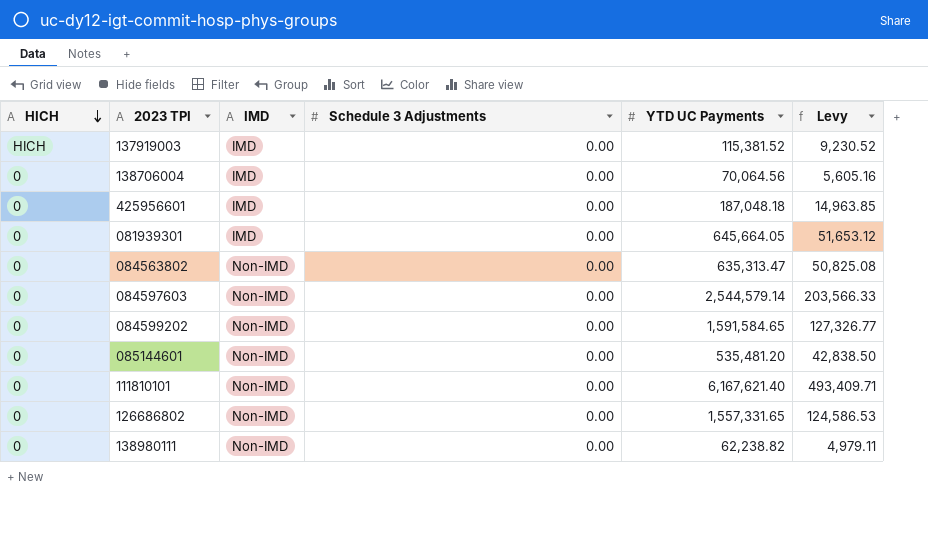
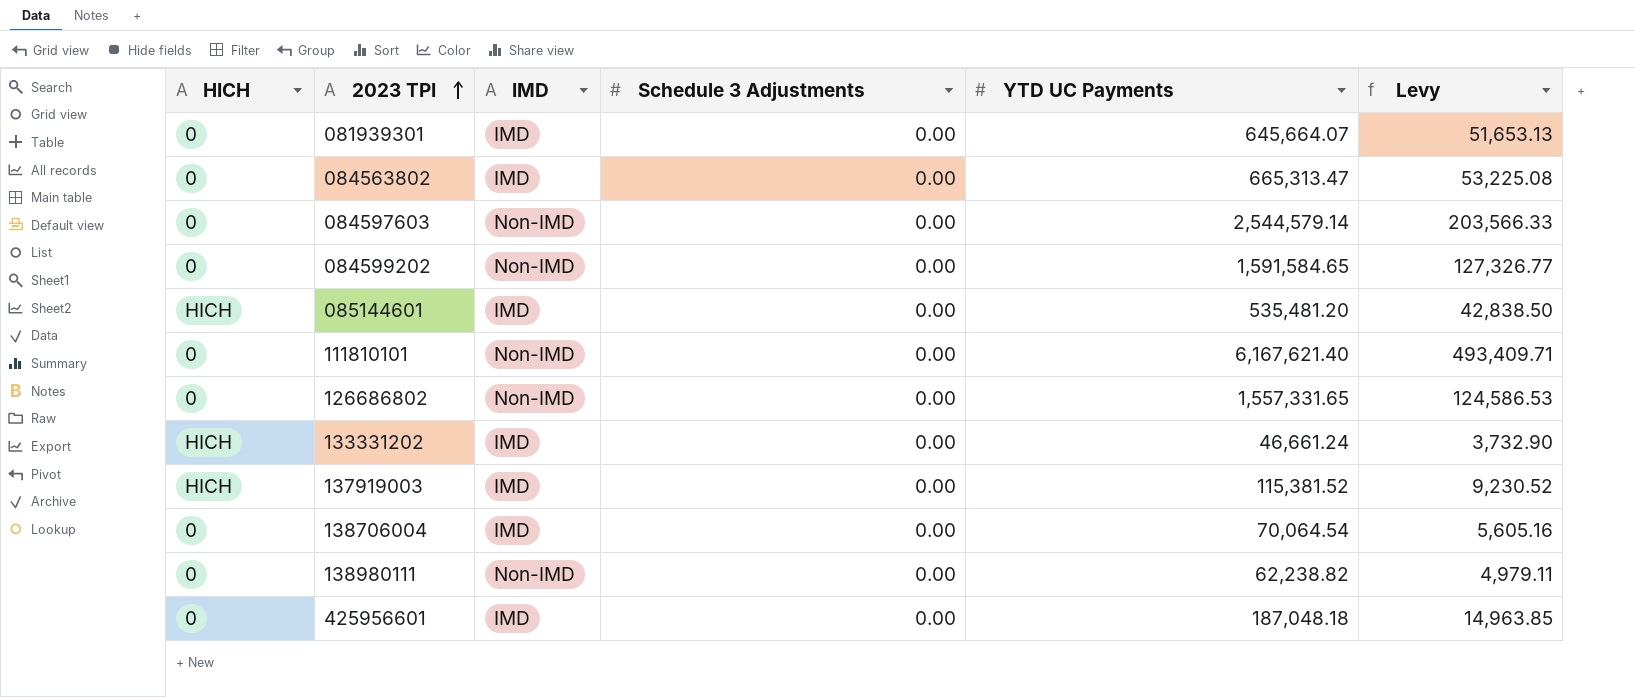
row order: HICH descending -> 2023 TPI ascending
081939301 | YTD UC Payments: 645,664.05 -> 645,664.07
081939301 | Levy: 51,653.12 -> 51,653.13
084563802 | IMD: Non-IMD -> IMD
084563802 | YTD UC Payments: 635,313.47 -> 665,313.47
084563802 | Levy: 50,825.08 -> 53,225.08
085144601 | HICH: 0 -> HICH
085144601 | IMD: Non-IMD -> IMD
row 133331202: none -> HICH | IMD | 0.00 | 46,661.24 | 3,732.90
138706004 | YTD UC Payments: 70,064.56 -> 70,064.54

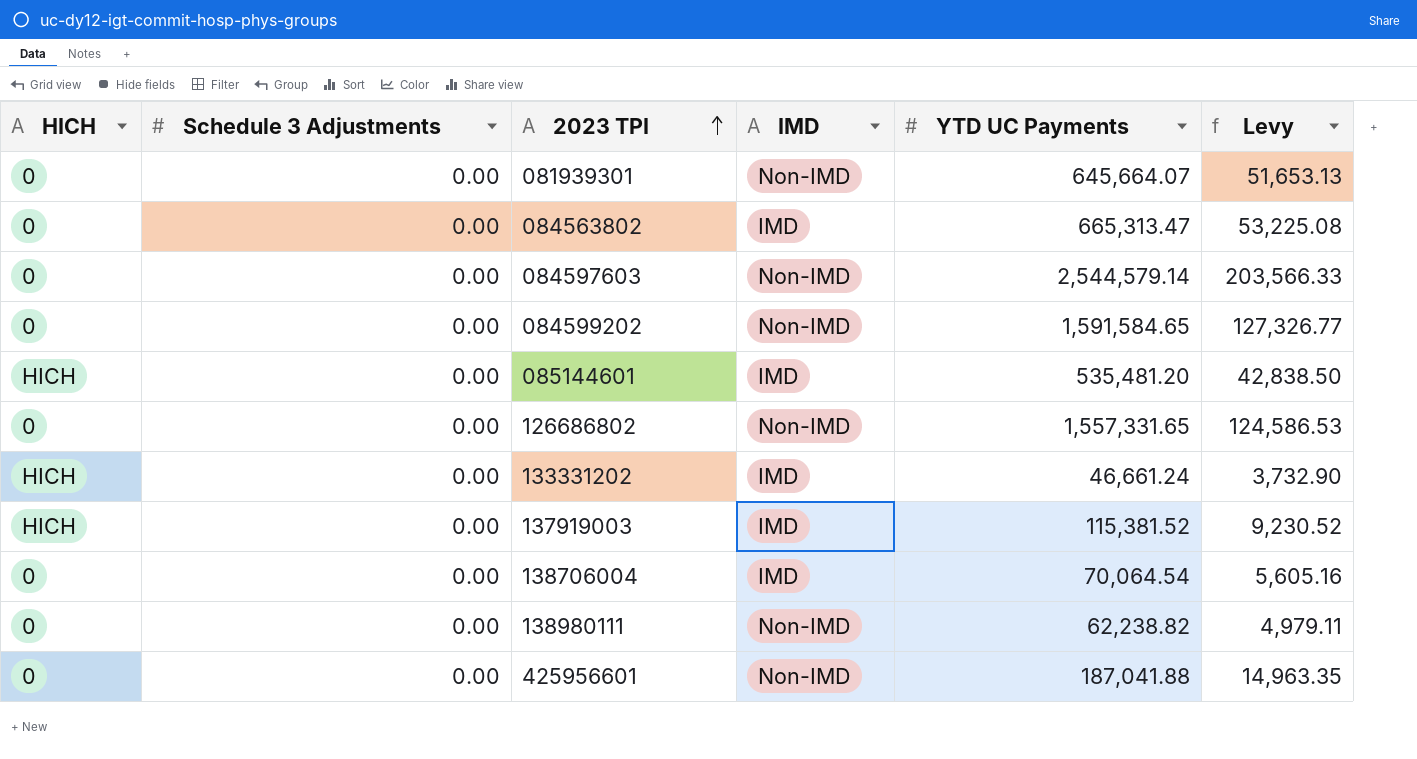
column Schedule 3 Adjustments | position: 4 -> 2
row 111810101: 0 | Non-IMD | 0.00 | 6,167,621.40 | 493,409.71 -> none
081939301 | IMD: IMD -> Non-IMD
425956601 | IMD: IMD -> Non-IMD
425956601 | YTD UC Payments: 187,048.18 -> 187,041.88
425956601 | Levy: 14,963.85 -> 14,963.35

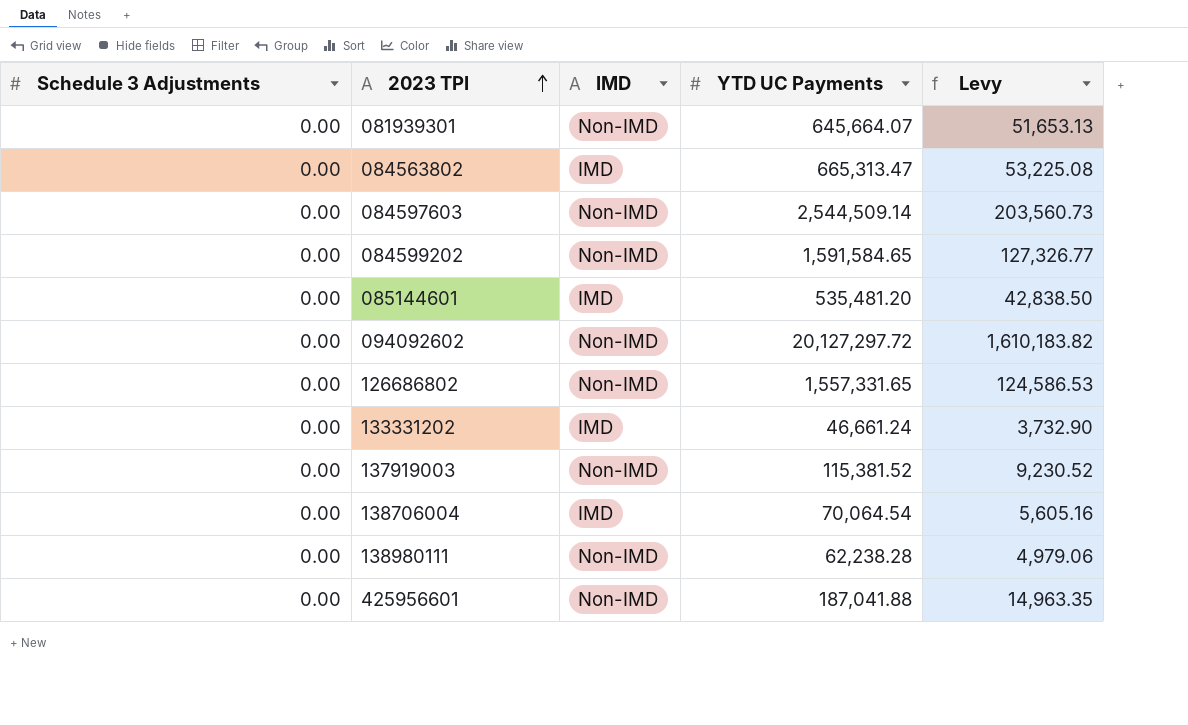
column HICH | position: 1 -> none
084597603 | YTD UC Payments: 2,544,579.14 -> 2,544,509.14
084597603 | Levy: 203,566.33 -> 203,560.73
row 094092602: none -> 0.00 | Non-IMD | 20,127,297.72 | 1,610,183.82
137919003 | IMD: IMD -> Non-IMD
138980111 | YTD UC Payments: 62,238.82 -> 62,238.28
138980111 | Levy: 4,979.11 -> 4,979.06

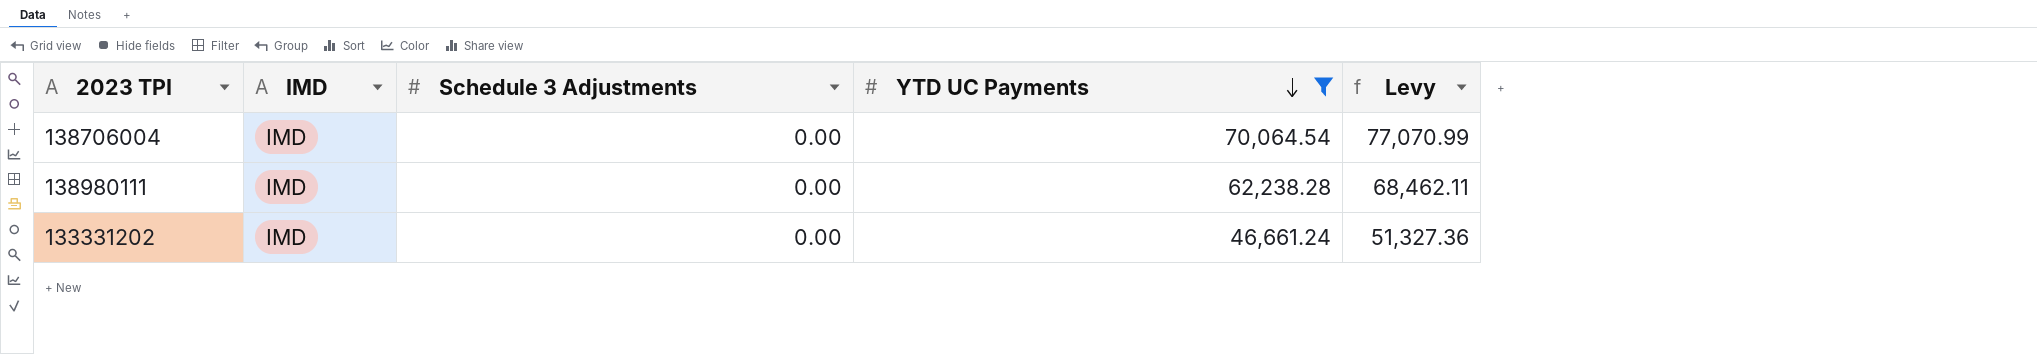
filter: none -> YTD UC Payments <= 70,064.54
row order: 2023 TPI ascending -> YTD UC Payments descending
column Schedule 3 Adjustments | position: 1 -> 3
column Levy | formula: [YTD UC Payments] * 0.08 -> [YTD UC Payments] * 1.1
138980111 | IMD: Non-IMD -> IMD

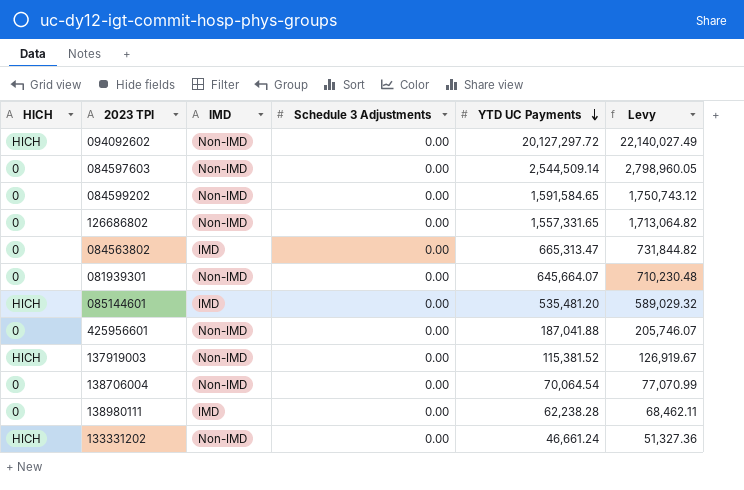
filter: YTD UC Payments <= 70,064.54 -> none
column HICH | position: none -> 1
138706004 | IMD: IMD -> Non-IMD
133331202 | IMD: IMD -> Non-IMD

